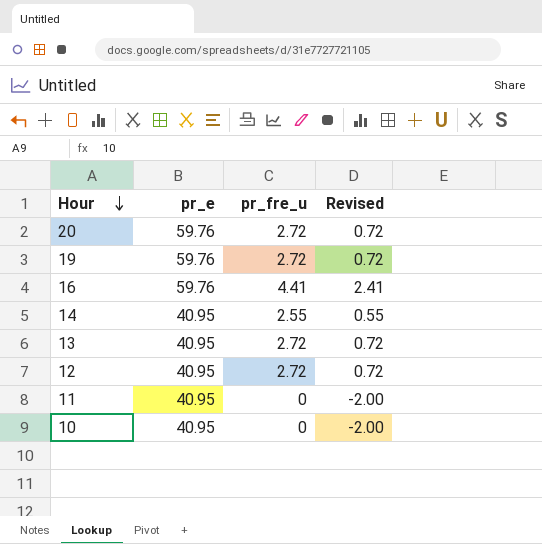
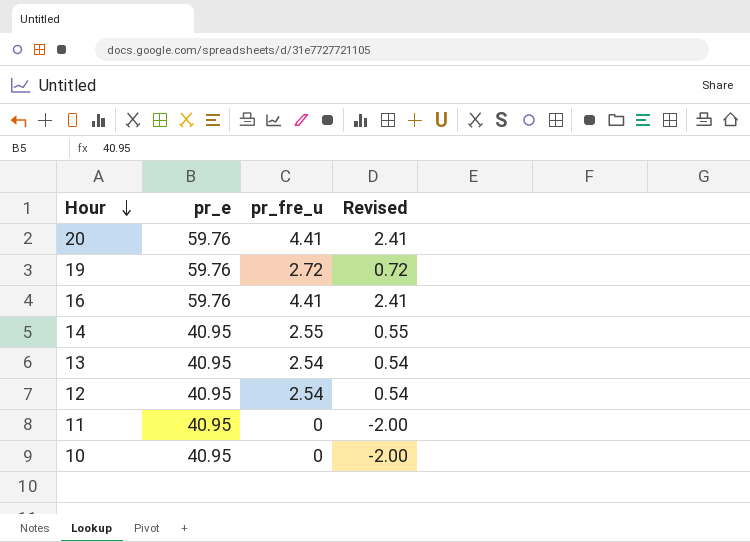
20 | pr_fre_u: 2.72 -> 4.41
20 | Revised: 0.72 -> 2.41
13 | pr_fre_u: 2.72 -> 2.54
13 | Revised: 0.72 -> 0.54
12 | pr_fre_u: 2.72 -> 2.54
12 | Revised: 0.72 -> 0.54

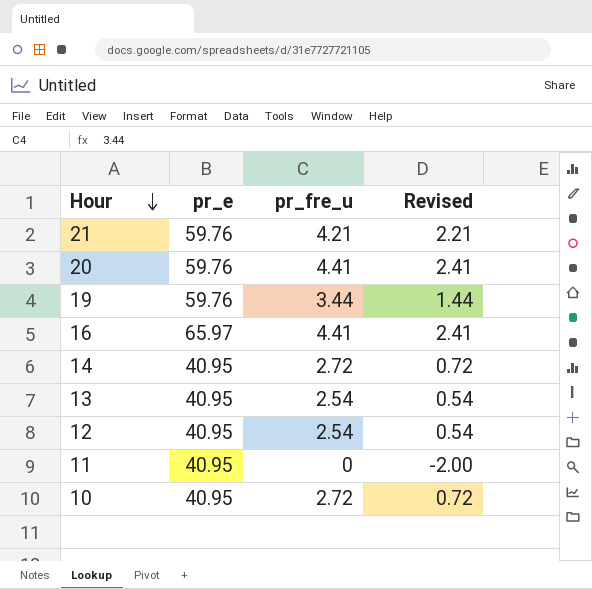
row 21: none -> 59.76 | 4.21 | 2.21
19 | pr_fre_u: 2.72 -> 3.44
19 | Revised: 0.72 -> 1.44
16 | pr_e: 59.76 -> 65.97
14 | pr_fre_u: 2.55 -> 2.72
14 | Revised: 0.55 -> 0.72
10 | pr_fre_u: 0 -> 2.72
10 | Revised: -2.00 -> 0.72

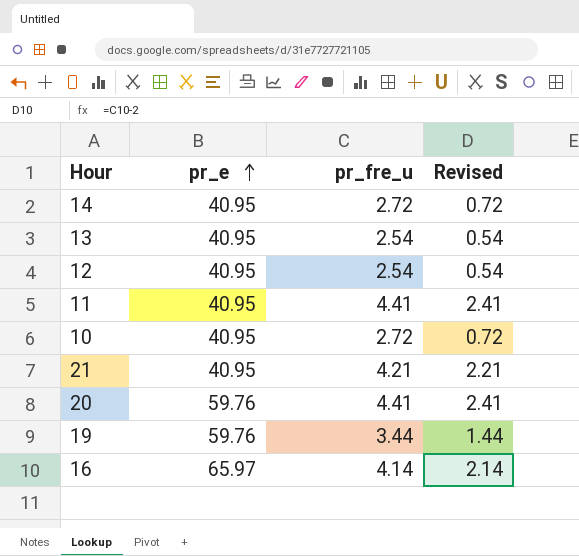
row order: Hour descending -> pr_e ascending
11 | pr_fre_u: 0 -> 4.41
11 | Revised: -2.00 -> 2.41
21 | pr_e: 59.76 -> 40.95
16 | pr_fre_u: 4.41 -> 4.14
16 | Revised: 2.41 -> 2.14

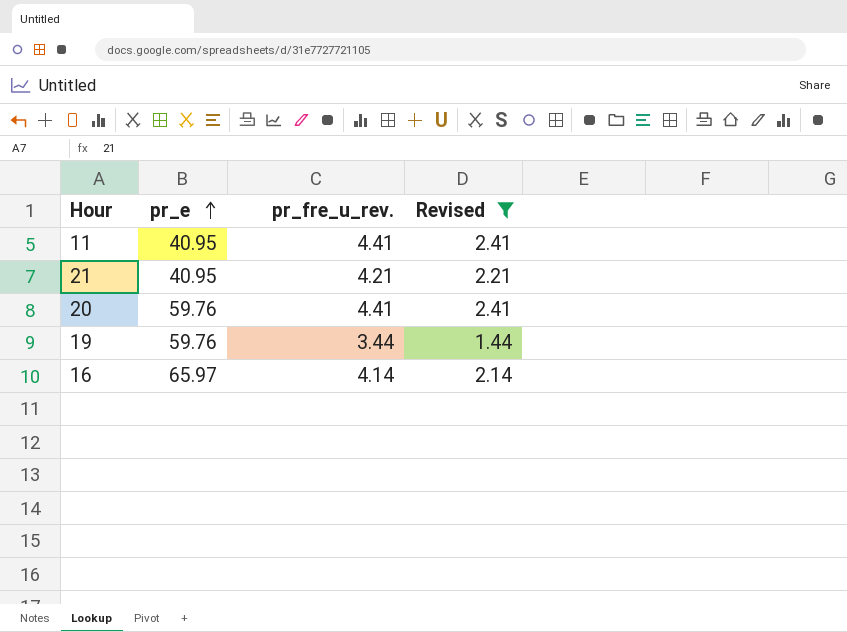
filter: none -> Revised >= 1.44
column name: pr_fre_u -> pr_fre_u_rev.

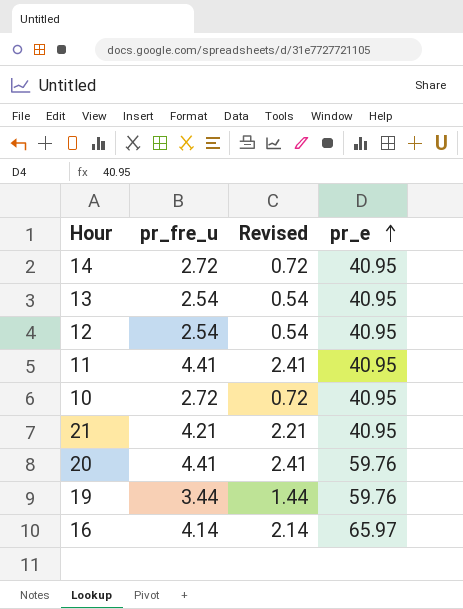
filter: Revised >= 1.44 -> none
column name: pr_fre_u_rev. -> pr_fre_u
column pr_e | position: 2 -> 4

